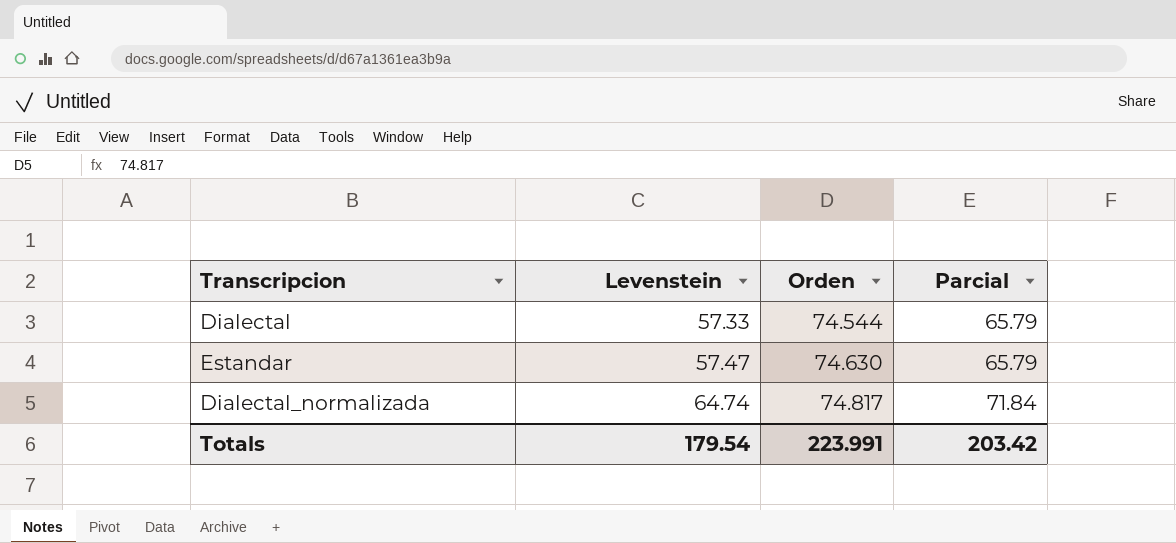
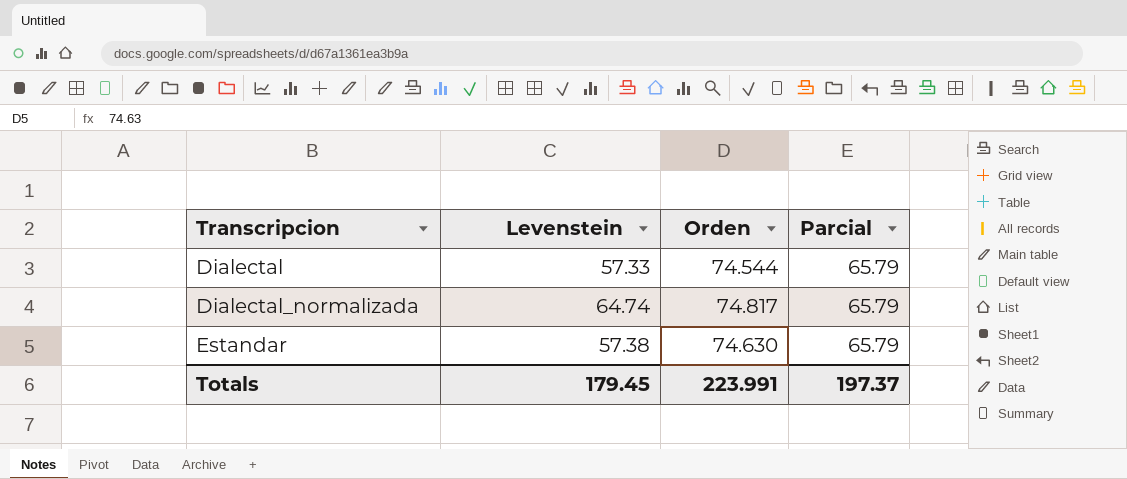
row order: Levenstein ascending -> Transcripcion ascending
Dialectal_normalizada | Parcial: 71.84 -> 65.79
Estandar | Levenstein: 57.47 -> 57.38
Totals | Levenstein: 179.54 -> 179.45
Totals | Parcial: 203.42 -> 197.37

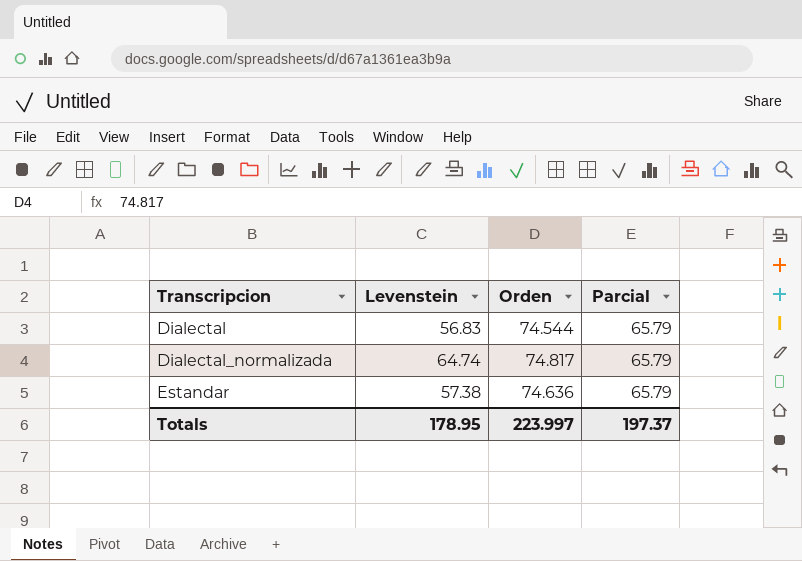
Dialectal | Levenstein: 57.33 -> 56.83
Estandar | Orden: 74.630 -> 74.636
Totals | Levenstein: 179.45 -> 178.95
Totals | Orden: 223.991 -> 223.997

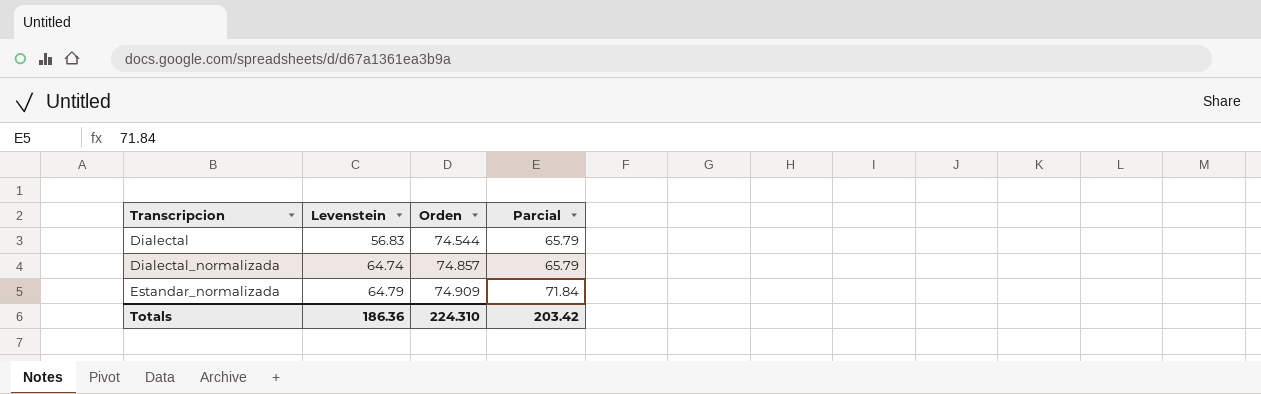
row Estandar: 57.38 | 74.636 | 65.79 -> none
Dialectal_normalizada | Orden: 74.817 -> 74.857
row Estandar_normalizada: none -> 64.79 | 74.909 | 71.84
Totals | Levenstein: 178.95 -> 186.36
Totals | Orden: 223.997 -> 224.310
Totals | Parcial: 197.37 -> 203.42

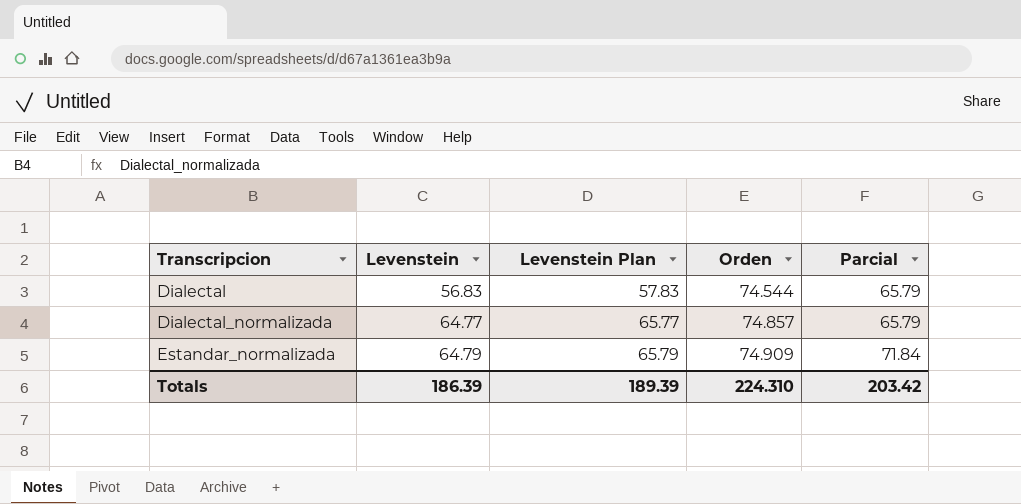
column Levenstein Plan | formula: none -> [Levenstein] + 1
Dialectal_normalizada | Levenstein: 64.74 -> 64.77
Totals | Levenstein: 186.36 -> 186.39

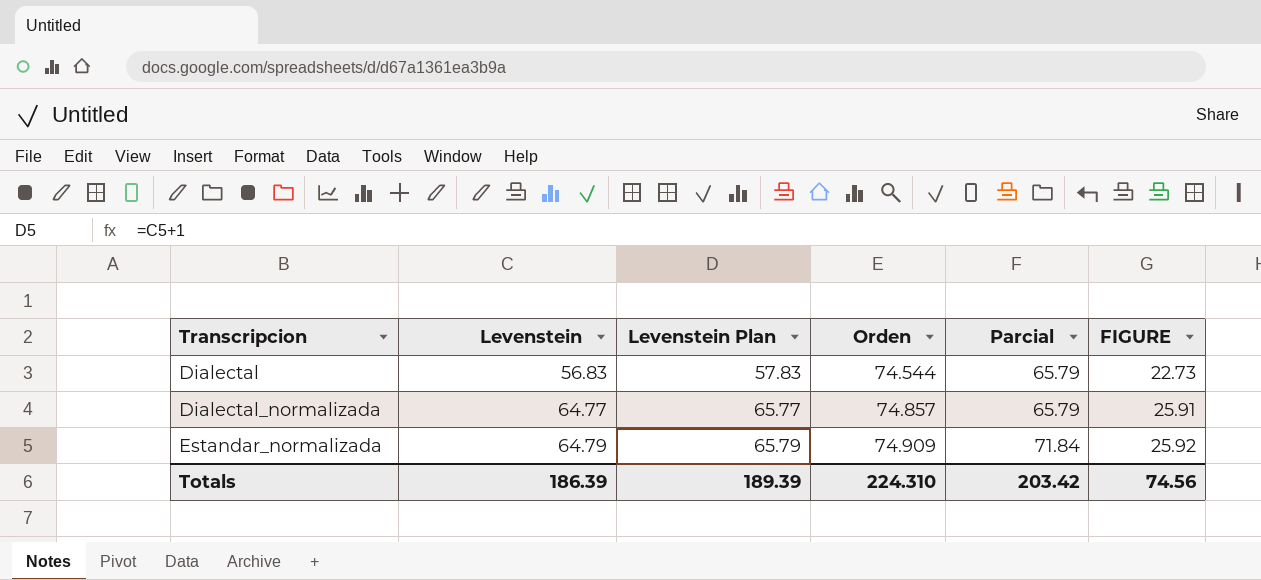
column FIGURE | formula: none -> [Levenstein] * 0.4

